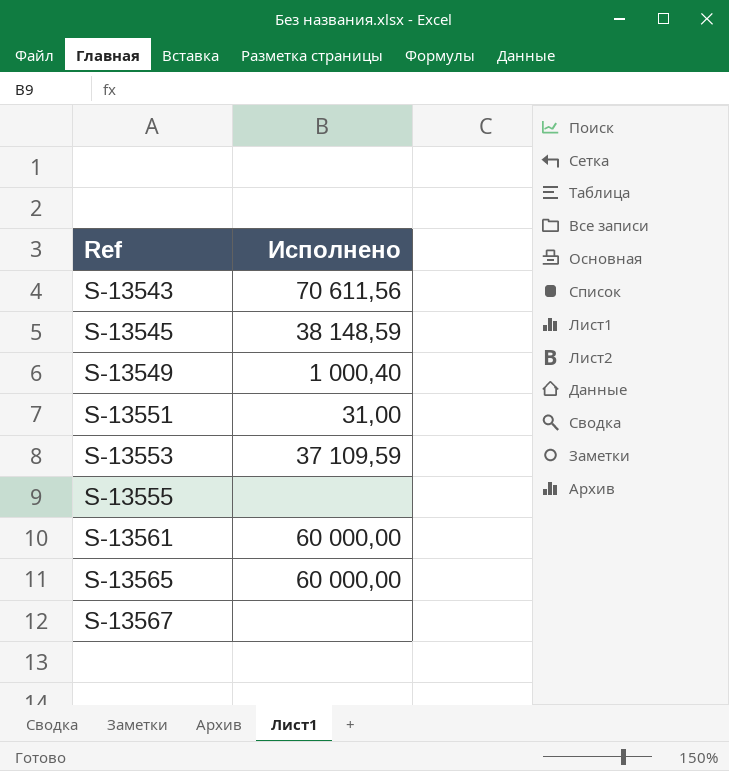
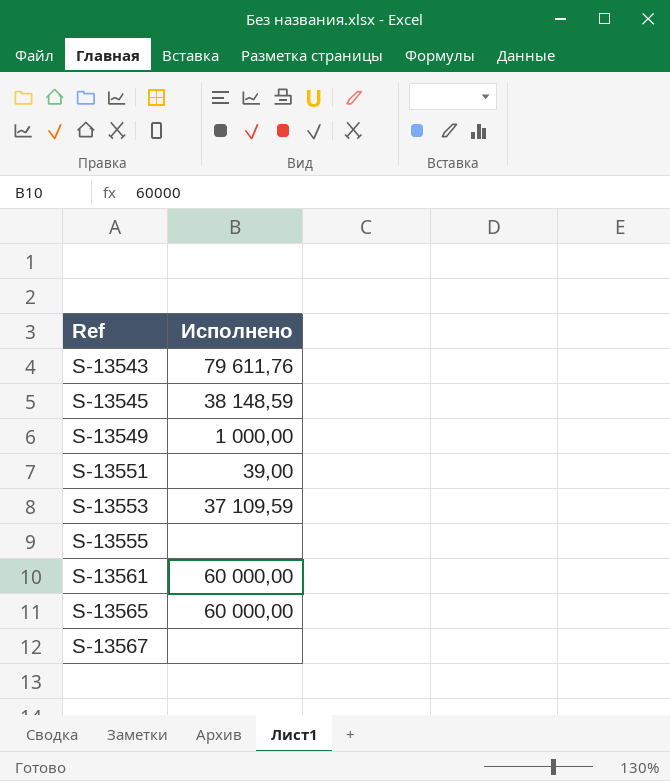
S-13543 | Исполнено: 70 611,56 -> 79 611,76
S-13549 | Исполнено: 1 000,40 -> 1 000,00
S-13551 | Исполнено: 31,00 -> 39,00

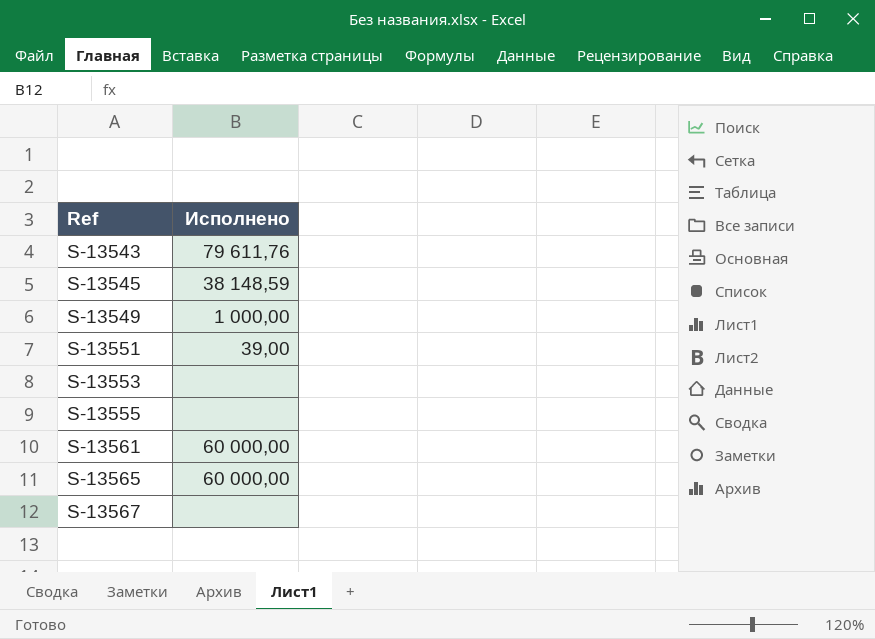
S-13553 | Исполнено: 37 109,59 -> none

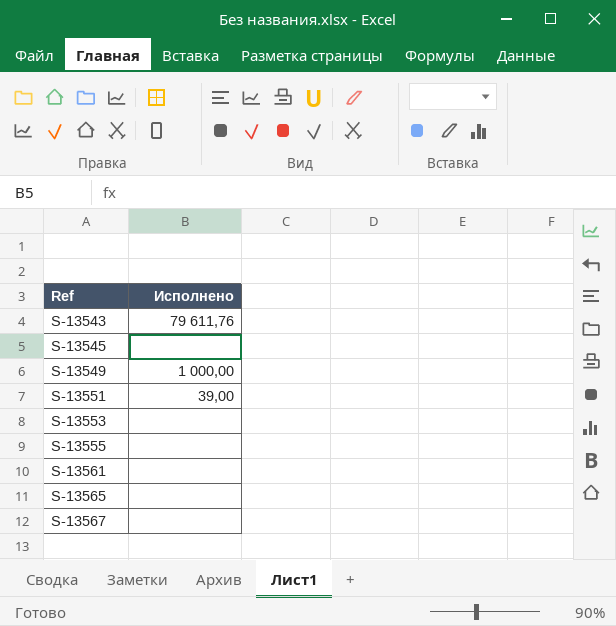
S-13545 | Исполнено: 38 148,59 -> none
S-13561 | Исполнено: 60 000,00 -> none
S-13565 | Исполнено: 60 000,00 -> none

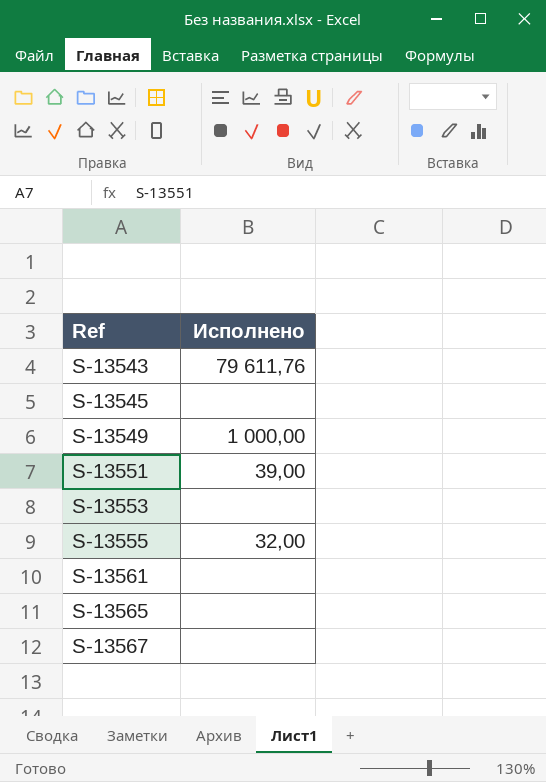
S-13555 | Исполнено: none -> 32,00

